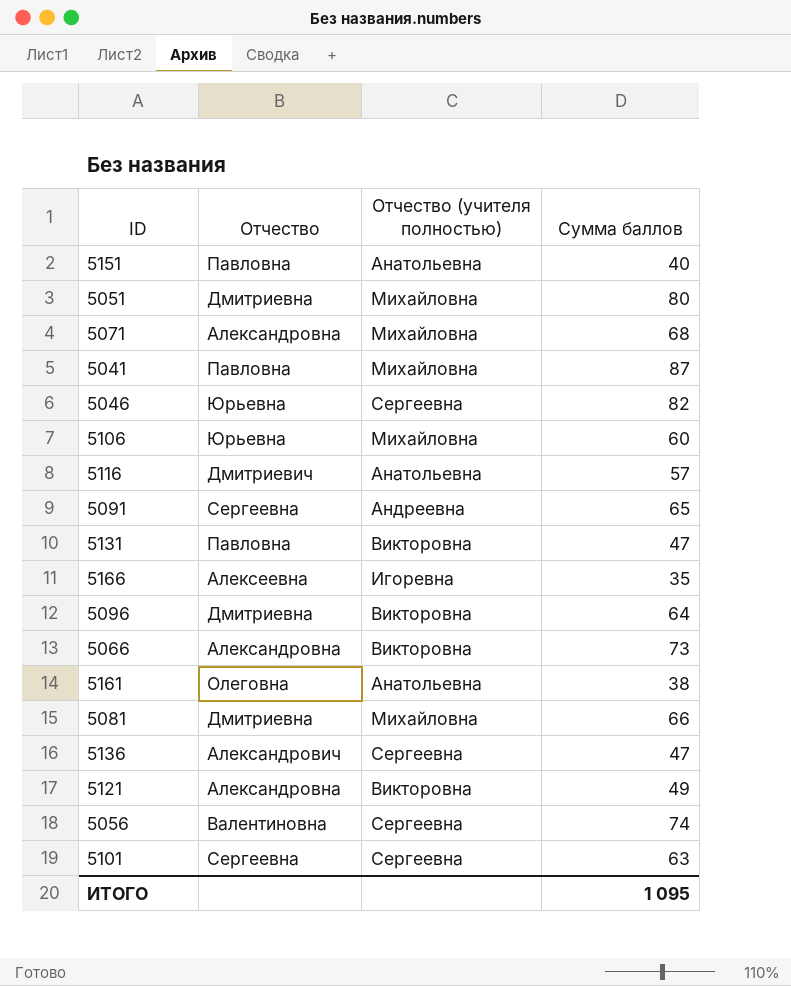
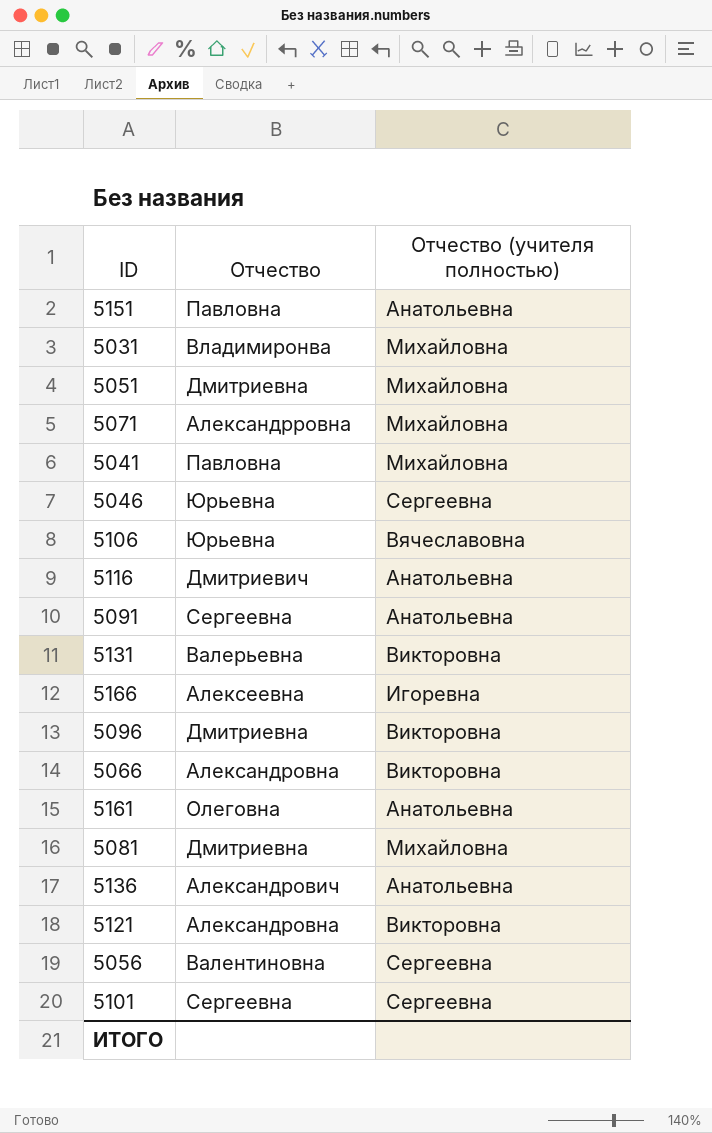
column Сумма баллов | position: 4 -> none
row 5031: none -> Владимиронва | Михайловна
5071 | Отчество: Александровна -> Александрровна
5106 | Отчество (учителя полностью): Михайловна -> Вячеславовна
5091 | Отчество (учителя полностью): Андреевна -> Анатольевна
5131 | Отчество: Павловна -> Валерьевна
5136 | Отчество (учителя полностью): Сергеевна -> Анатольевна

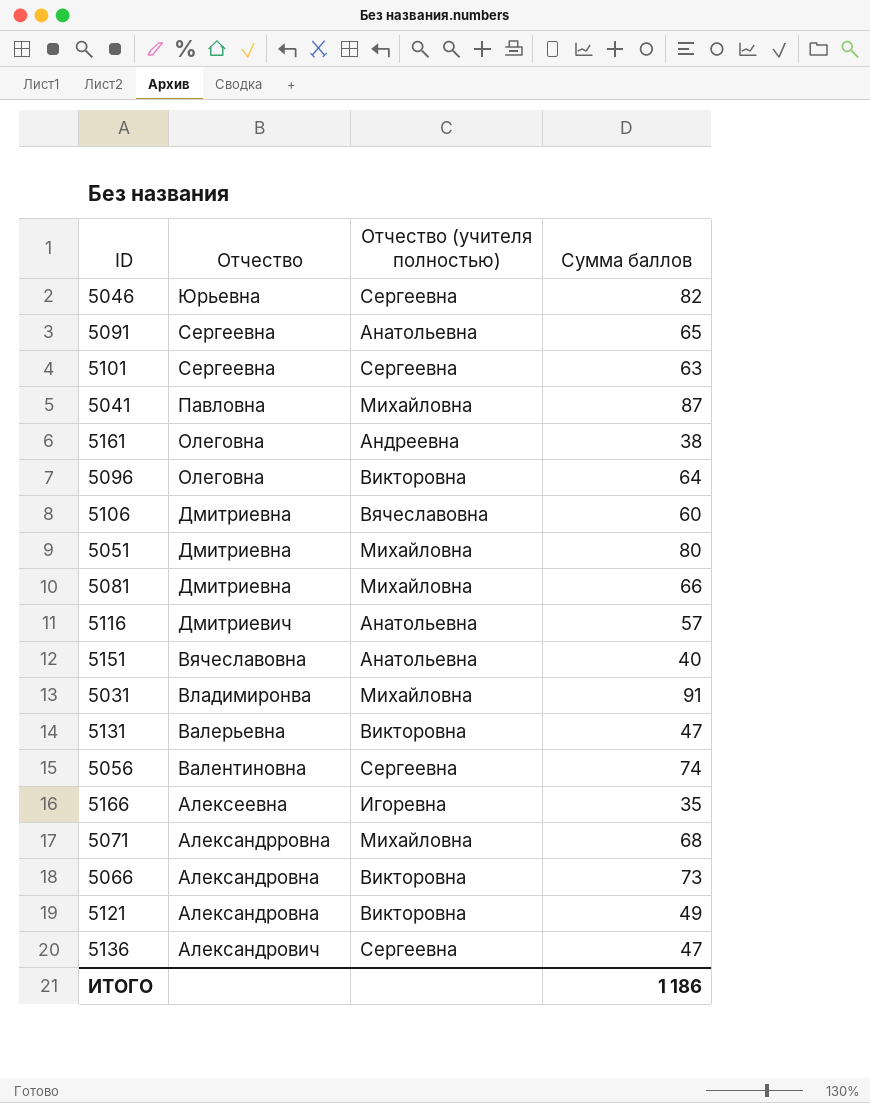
row order: none -> Отчество descending
column Сумма баллов | position: none -> 4
5161 | Отчество (учителя полностью): Анатольевна -> Андреевна
5096 | Отчество: Дмитриевна -> Олеговна
5106 | Отчество: Юрьевна -> Дмитриевна
5151 | Отчество: Павловна -> Вячеславовна
5136 | Отчество (учителя полностью): Анатольевна -> Сергеевна

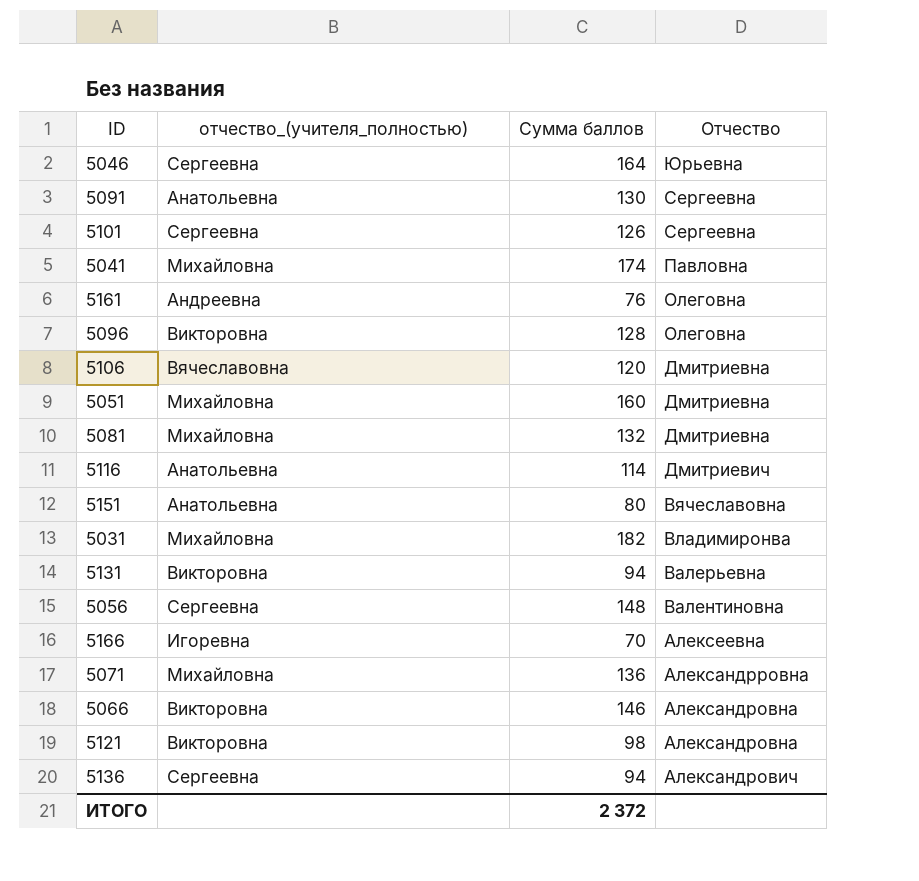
column name: Отчество (учителя полностью) -> отчество_(учителя_полностью)
column Отчество | position: 2 -> 4
5046 | Сумма баллов: 82 -> 164
5091 | Сумма баллов: 65 -> 130
5101 | Сумма баллов: 63 -> 126
5041 | Сумма баллов: 87 -> 174
5161 | Сумма баллов: 38 -> 76
5096 | Сумма баллов: 64 -> 128
5106 | Сумма баллов: 60 -> 120
5051 | Сумма баллов: 80 -> 160
5081 | Сумма баллов: 66 -> 132
5116 | Сумма баллов: 57 -> 114
5151 | Сумма баллов: 40 -> 80
5031 | Сумма баллов: 91 -> 182
5131 | Сумма баллов: 47 -> 94
5056 | Сумма баллов: 74 -> 148
5166 | Сумма баллов: 35 -> 70
5071 | Сумма баллов: 68 -> 136
5066 | Сумма баллов: 73 -> 146
5121 | Сумма баллов: 49 -> 98
5136 | Сумма баллов: 47 -> 94
ИТОГО | Сумма баллов: 1 186 -> 2 372

